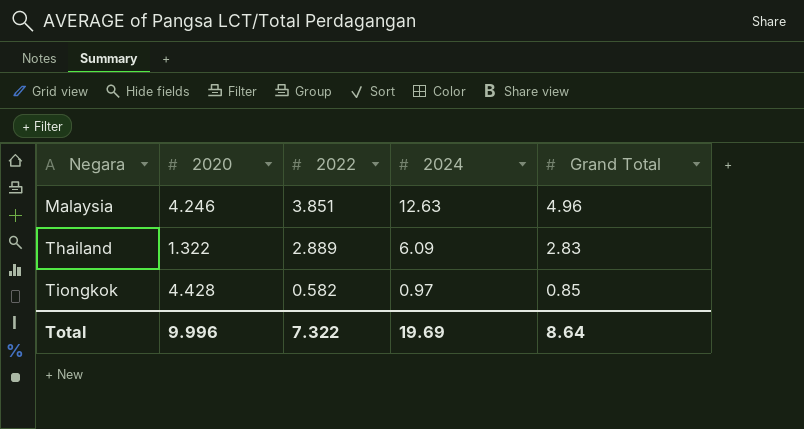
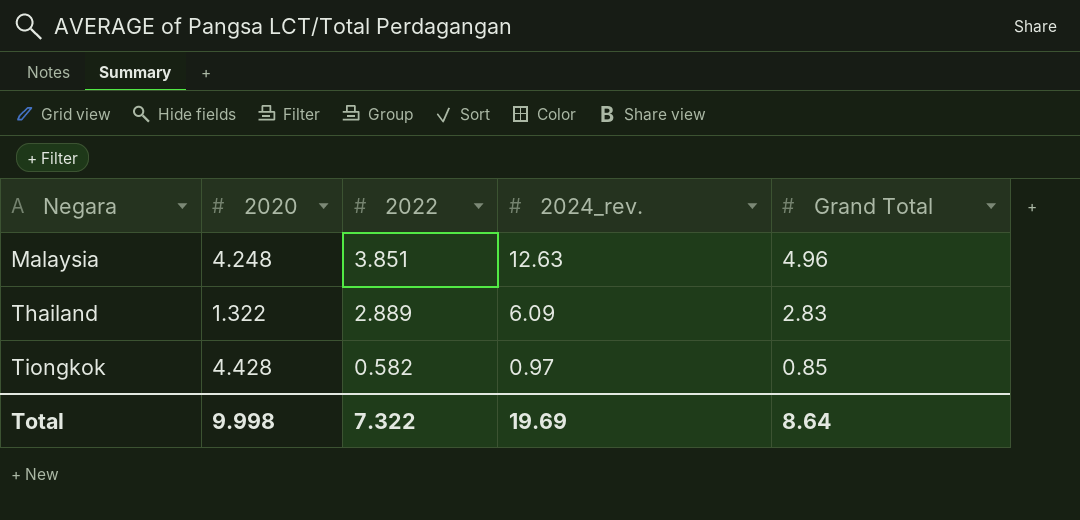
column name: 2024 -> 2024_rev.
Malaysia | 2020: 4.246 -> 4.248
Total | 2020: 9.996 -> 9.998

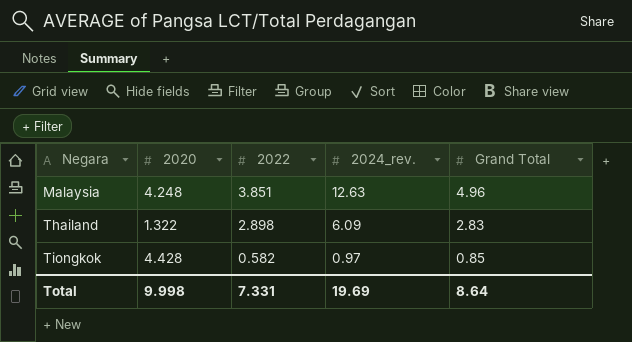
Thailand | 2022: 2.889 -> 2.898
Total | 2022: 7.322 -> 7.331

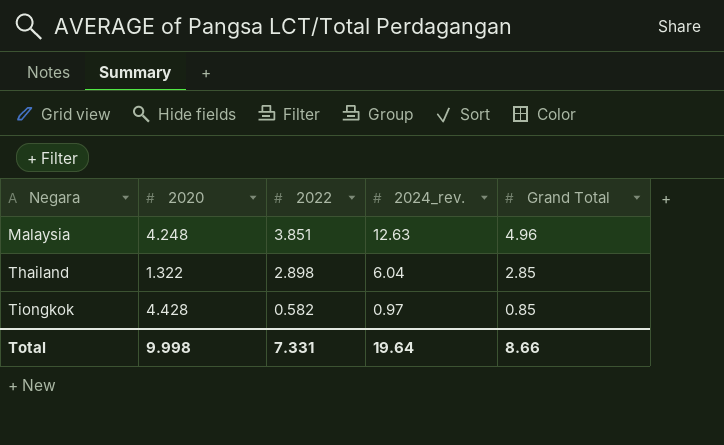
Thailand | 2024_rev.: 6.09 -> 6.04
Thailand | Grand Total: 2.83 -> 2.85
Total | 2024_rev.: 19.69 -> 19.64
Total | Grand Total: 8.64 -> 8.66

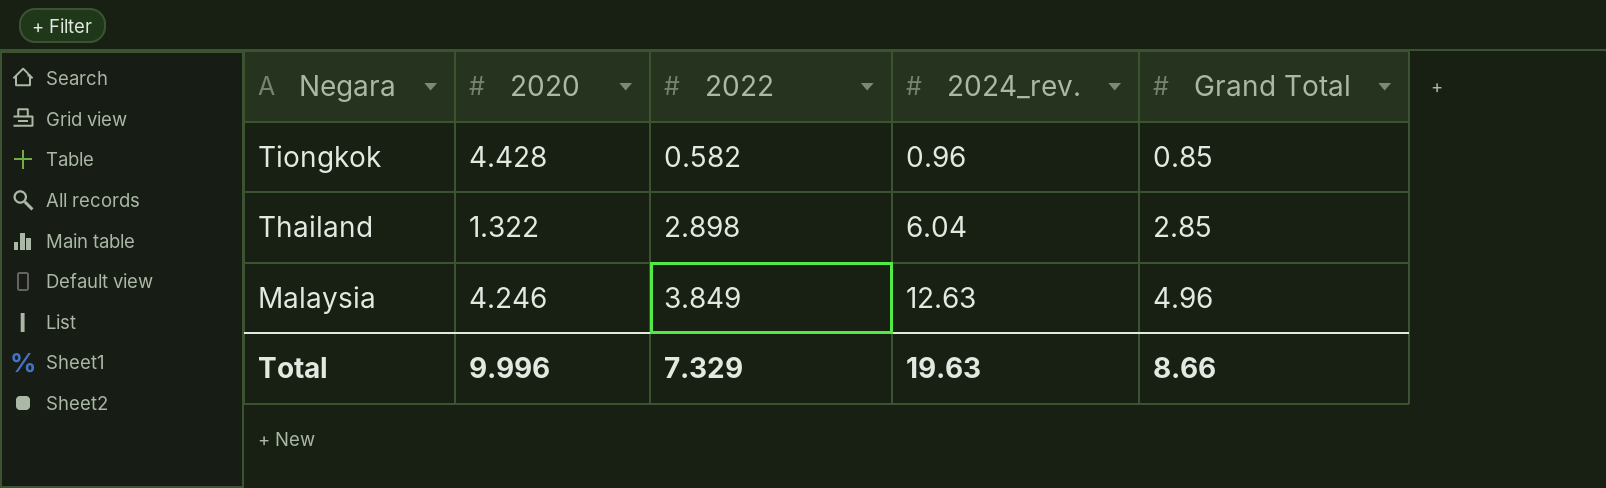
row order: Negara ascending -> Negara descending
Tiongkok | 2024_rev.: 0.97 -> 0.96
Malaysia | 2020: 4.248 -> 4.246
Malaysia | 2022: 3.851 -> 3.849
Total | 2020: 9.998 -> 9.996
Total | 2022: 7.331 -> 7.329
Total | 2024_rev.: 19.64 -> 19.63

